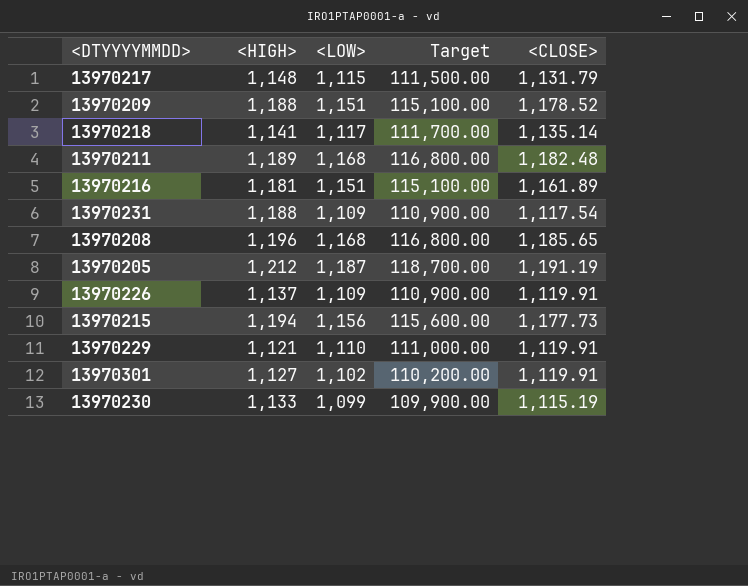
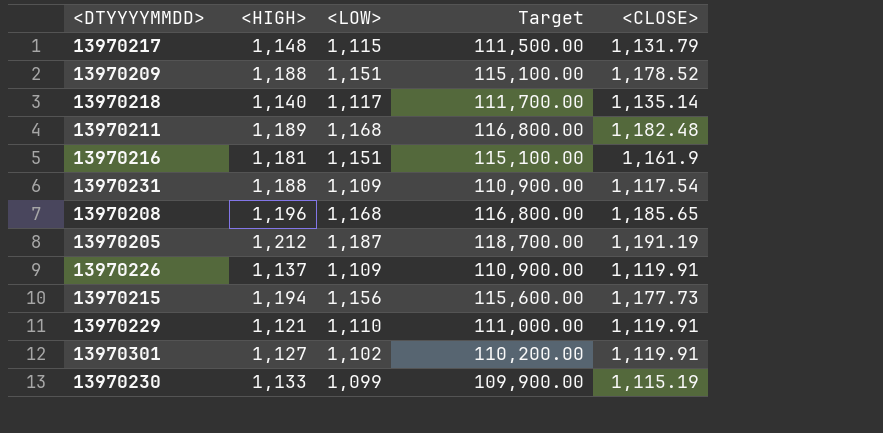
13970218 | <HIGH>: 1,141 -> 1,140
13970216 | <CLOSE>: 1,161.89 -> 1,161.9

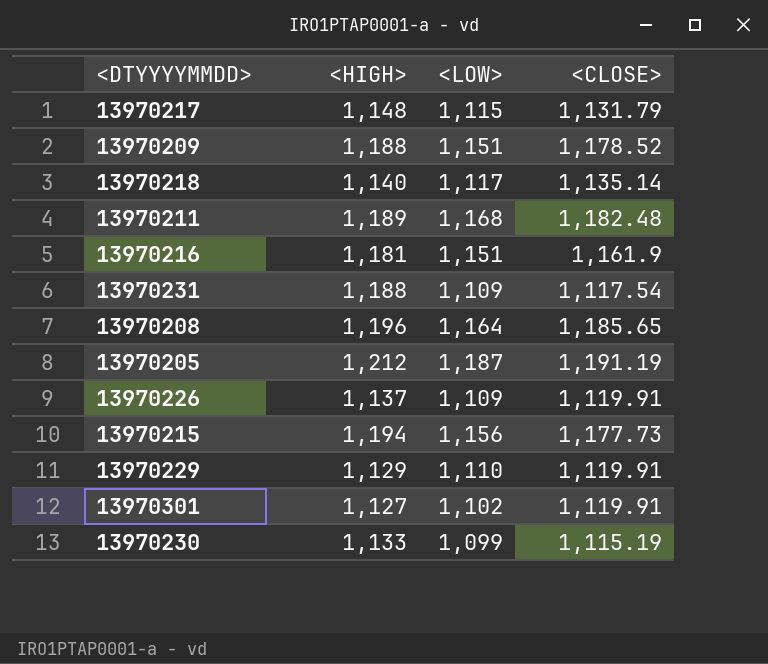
column Target | formula: [<LOW>] * 100 -> none
13970208 | <LOW>: 1,168 -> 1,164
13970229 | <HIGH>: 1,121 -> 1,129

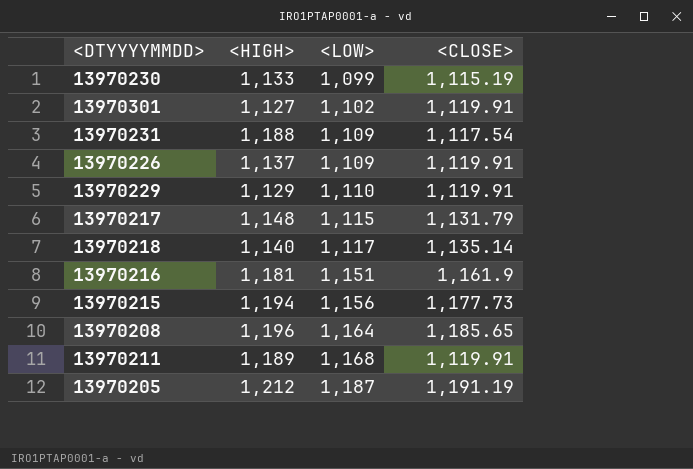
row order: none -> <LOW> ascending
row 13970209: 1,188 | 1,151 | 1,178.52 -> none
13970211 | <CLOSE>: 1,182.48 -> 1,119.91

